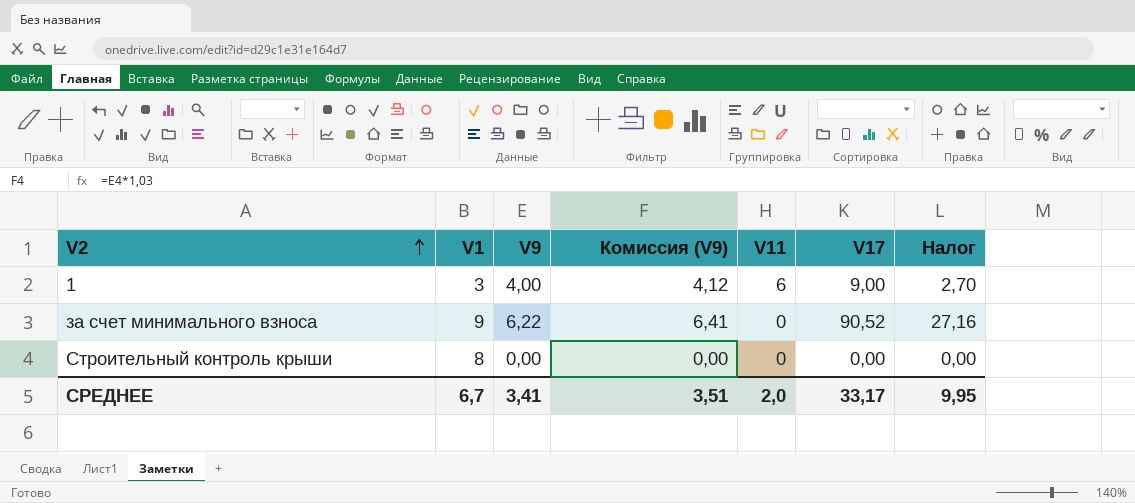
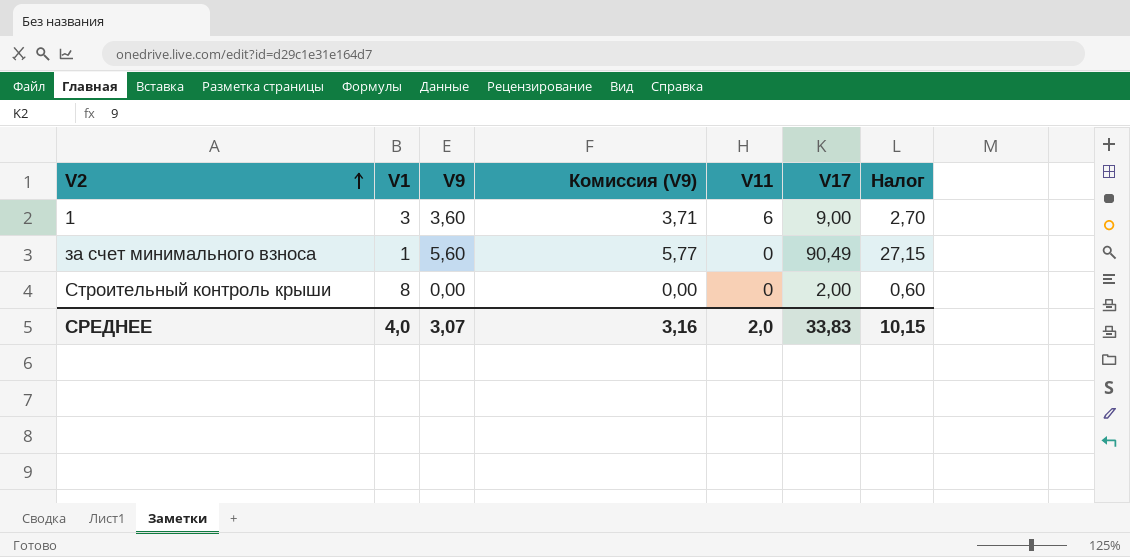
1 | V9: 4,00 -> 3,60
1 | Комиссия (V9): 4,12 -> 3,71
за счет минимального взноса | V1: 9 -> 1
за счет минимального взноса | V9: 6,22 -> 5,60
за счет минимального взноса | Комиссия (V9): 6,41 -> 5,77
за счет минимального взноса | V17: 90,52 -> 90,49
за счет минимального взноса | Налог: 27,16 -> 27,15
Строительный контроль крыши | V17: 0,00 -> 2,00
Строительный контроль крыши | Налог: 0,00 -> 0,60
СРЕДНЕЕ | V1: 6,7 -> 4,0
СРЕДНЕЕ | V9: 3,41 -> 3,07
СРЕДНЕЕ | Комиссия (V9): 3,51 -> 3,16
СРЕДНЕЕ | V17: 33,17 -> 33,83
СРЕДНЕЕ | Налог: 9,95 -> 10,15

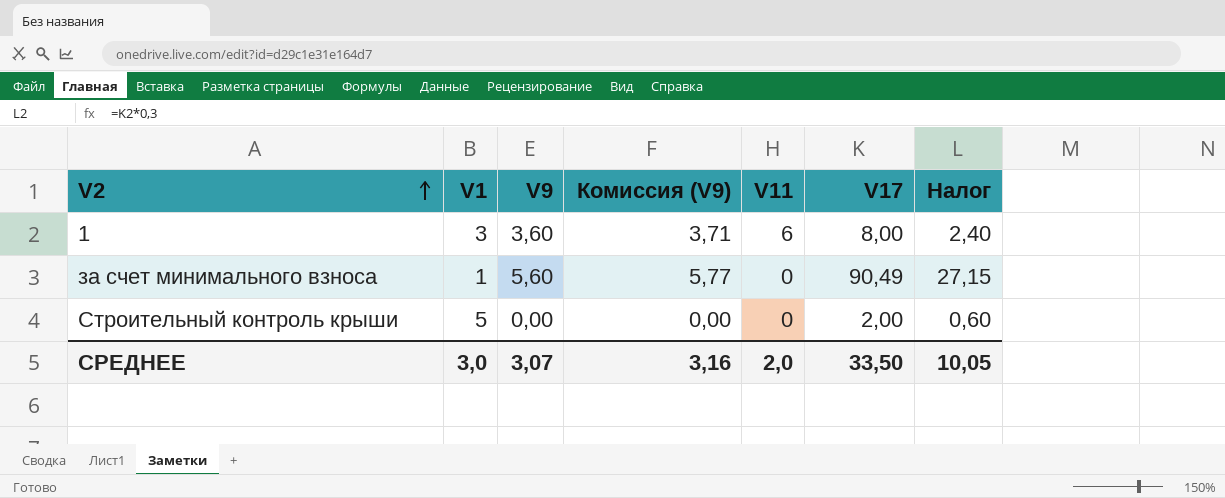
1 | V17: 9,00 -> 8,00
1 | Налог: 2,70 -> 2,40
Строительный контроль крыши | V1: 8 -> 5
СРЕДНЕЕ | V1: 4,0 -> 3,0
СРЕДНЕЕ | V17: 33,83 -> 33,50
СРЕДНЕЕ | Налог: 10,15 -> 10,05

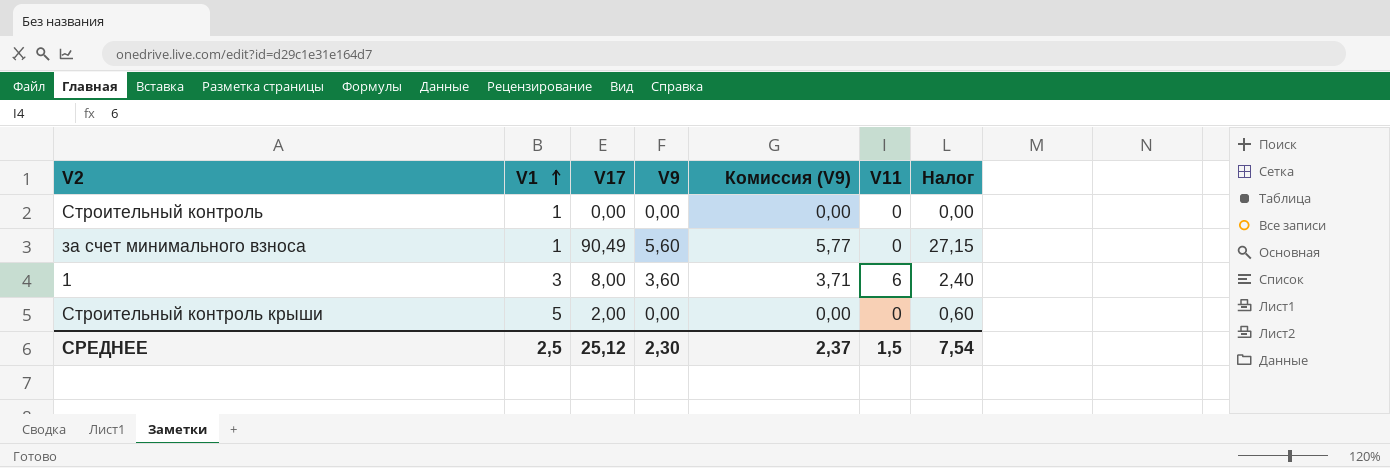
row order: V2 ascending -> V1 ascending
column V17 | position: 6 -> 3
row Строительный контроль: none -> 1 | 0,00 | 0,00 | 0,00 | 0 | 0,00
СРЕДНЕЕ | V1: 3,0 -> 2,5
СРЕДНЕЕ | V17: 33,50 -> 25,12
СРЕДНЕЕ | V9: 3,07 -> 2,30
СРЕДНЕЕ | Комиссия (V9): 3,16 -> 2,37
СРЕДНЕЕ | V11: 2,0 -> 1,5
СРЕДНЕЕ | Налог: 10,05 -> 7,54

